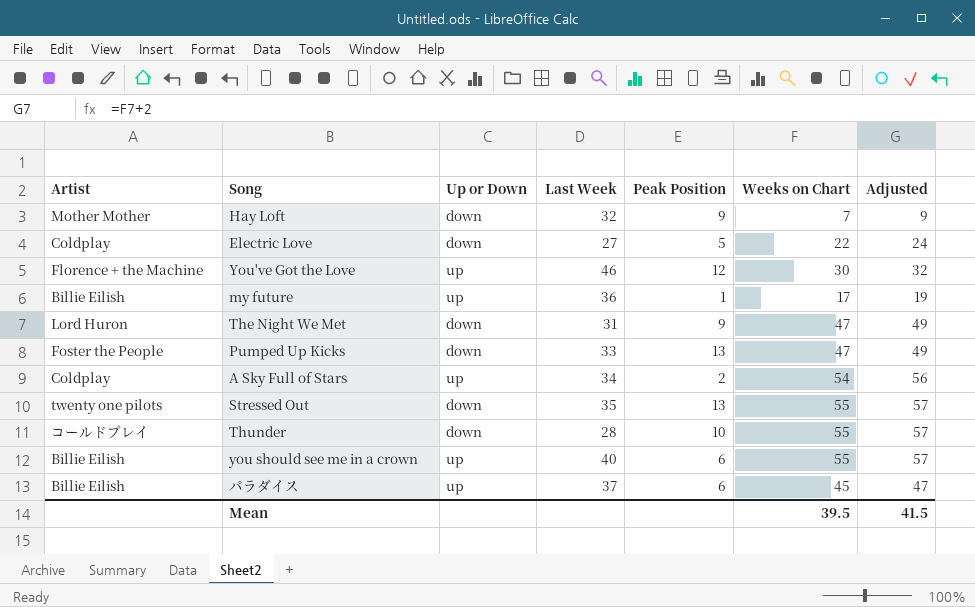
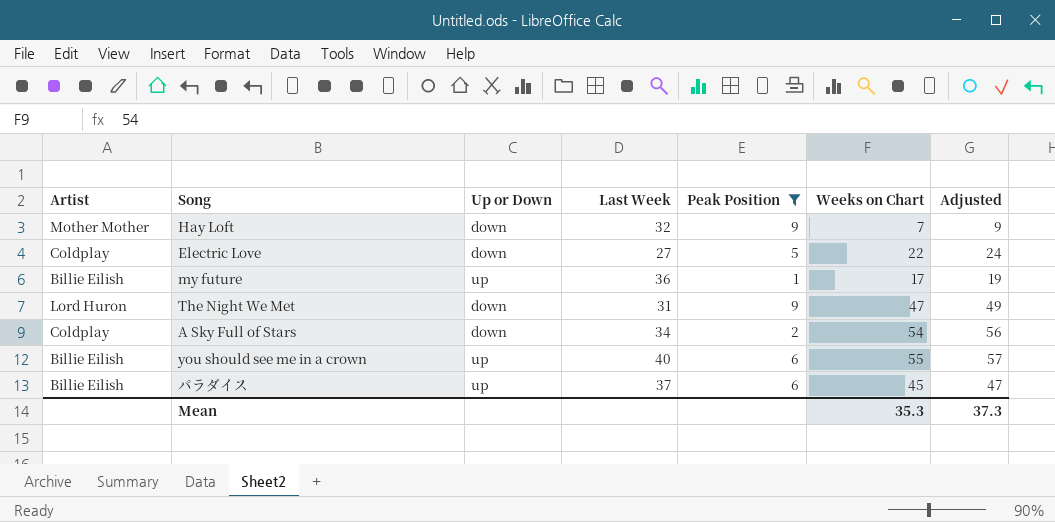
filter: none -> Peak Position <= 9
A Sky Full of Stars | Up or Down: up -> down
Mean | Weeks on Chart: 39.5 -> 35.3
Mean | Adjusted: 41.5 -> 37.3

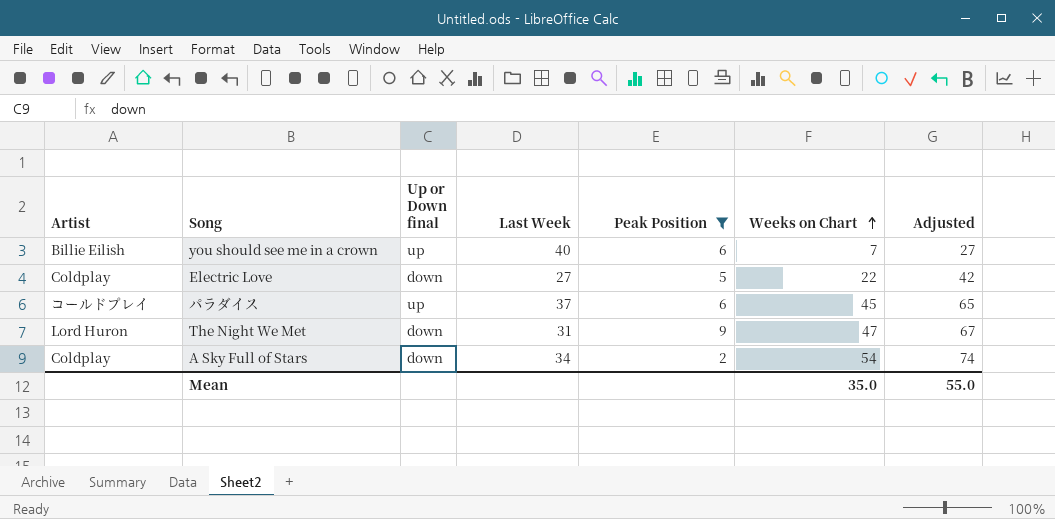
row order: none -> Weeks on Chart ascending
column name: Up or Down -> Up or Down final
column Adjusted | formula: [Weeks on Chart] + 2 -> [Weeks on Chart] + 20
row Hay Loft: Mother Mother | down | 32 | 9 | 7 | 9 -> none
row my future: Billie Eilish | up | 36 | 1 | 17 | 19 -> none
you should see me in a crown | Weeks on Chart: 55 -> 7
パラダイス | Artist: Billie Eilish -> コールドプレイ
Mean | Weeks on Chart: 35.3 -> 35.0
Mean | Adjusted: 37.3 -> 55.0

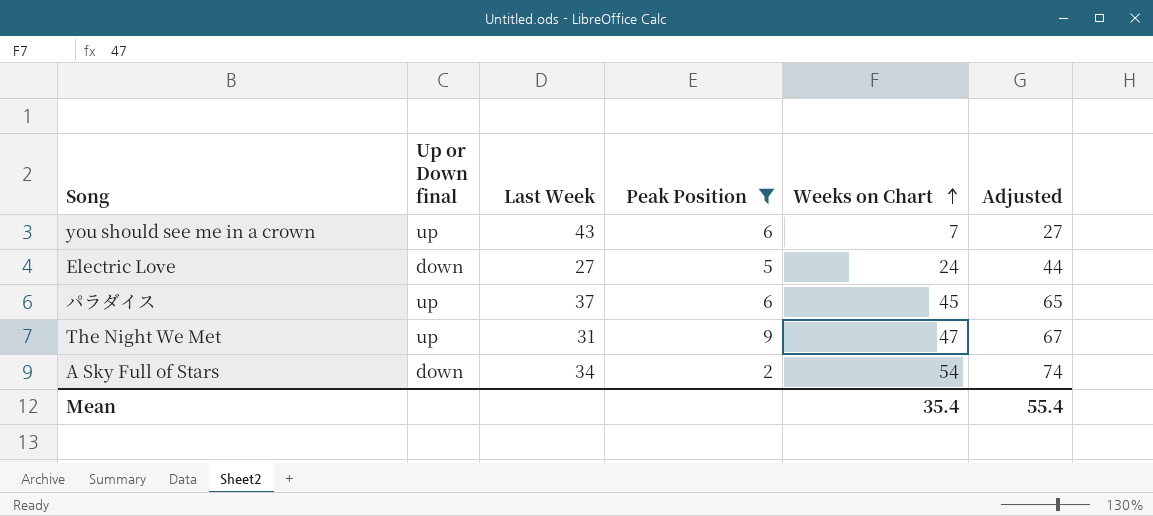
column Artist | position: 1 -> none
you should see me in a crown | Last Week: 40 -> 43
Electric Love | Weeks on Chart: 22 -> 24
Electric Love | Adjusted: 42 -> 44
The Night We Met | Up or Down final: down -> up
Mean | Weeks on Chart: 35.0 -> 35.4
Mean | Adjusted: 55.0 -> 55.4

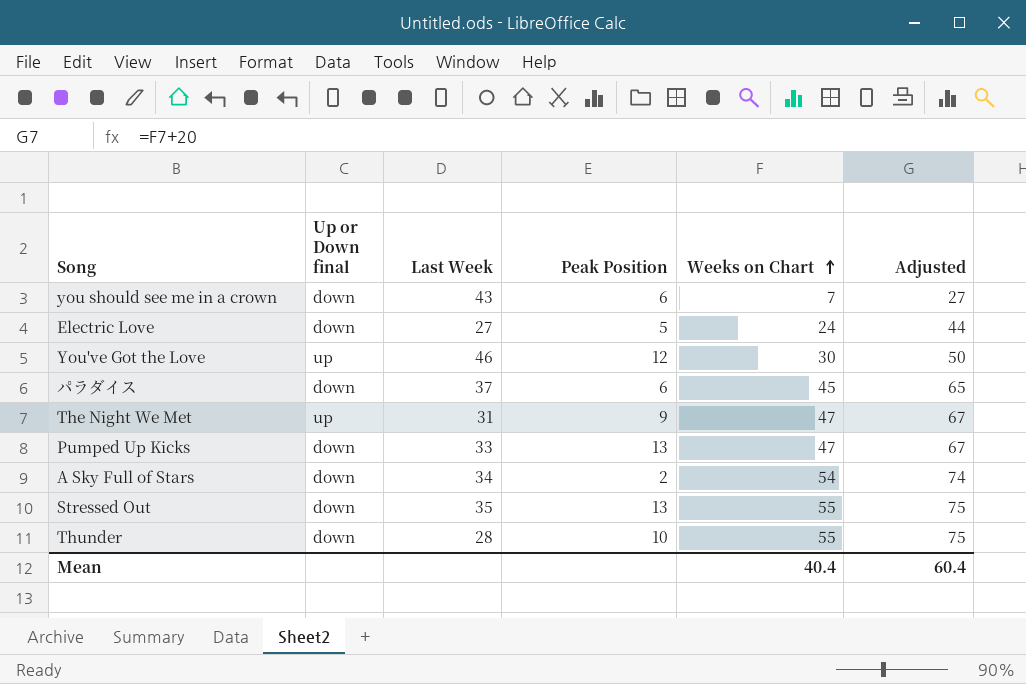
filter: Peak Position <= 9 -> none
you should see me in a crown | Up or Down final: up -> down
パラダイス | Up or Down final: up -> down
Mean | Weeks on Chart: 35.4 -> 40.4
Mean | Adjusted: 55.4 -> 60.4

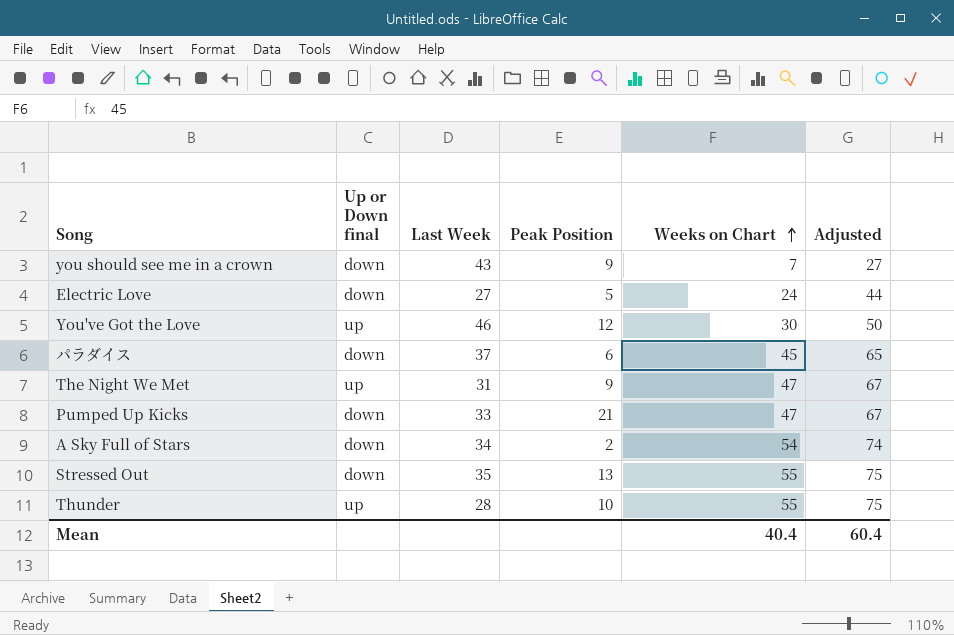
you should see me in a crown | Peak Position: 6 -> 9
Pumped Up Kicks | Peak Position: 13 -> 21
Thunder | Up or Down final: down -> up

